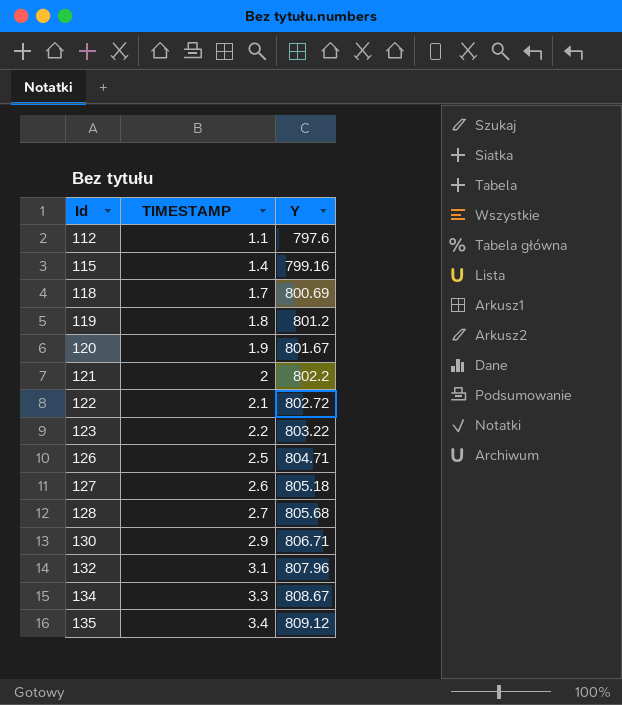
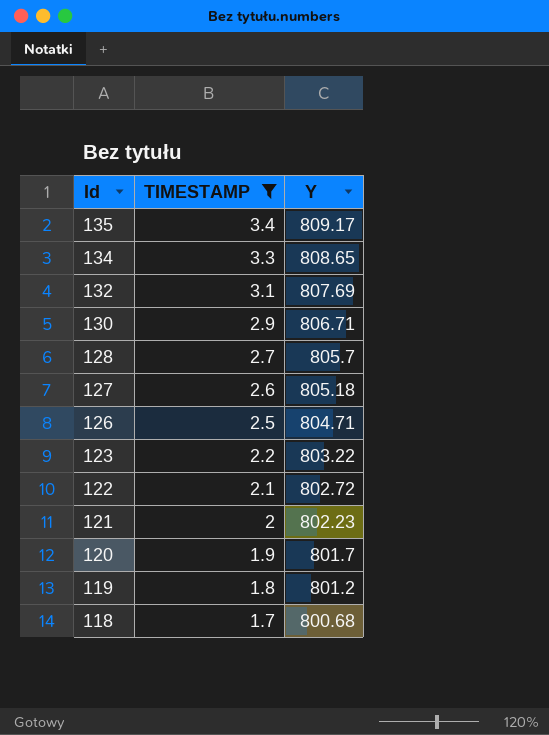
filter: none -> TIMESTAMP >= 1.7
row order: Id ascending -> Id descending
135 | Y: 809.12 -> 809.17
134 | Y: 808.67 -> 808.65
132 | Y: 807.96 -> 807.69
128 | Y: 805.68 -> 805.7
121 | Y: 802.2 -> 802.23
120 | Y: 801.67 -> 801.7
118 | Y: 800.69 -> 800.68

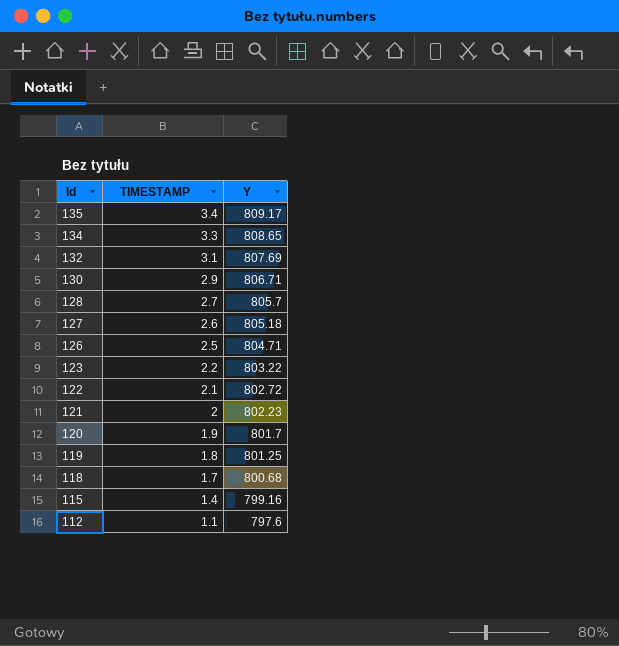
filter: TIMESTAMP >= 1.7 -> none
119 | Y: 801.2 -> 801.25

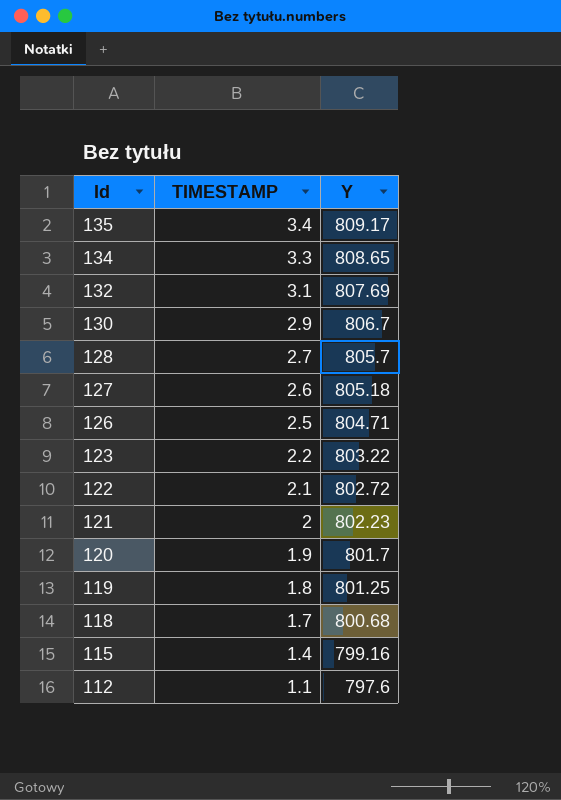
130 | Y: 806.71 -> 806.7

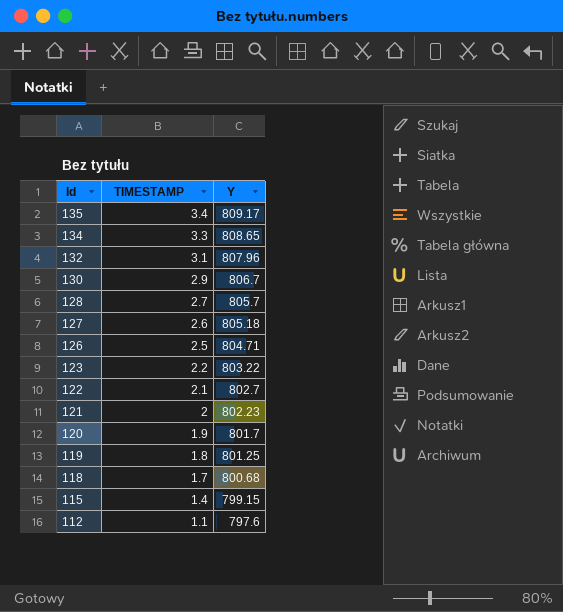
132 | Y: 807.69 -> 807.96
122 | Y: 802.72 -> 802.7
115 | Y: 799.16 -> 799.15

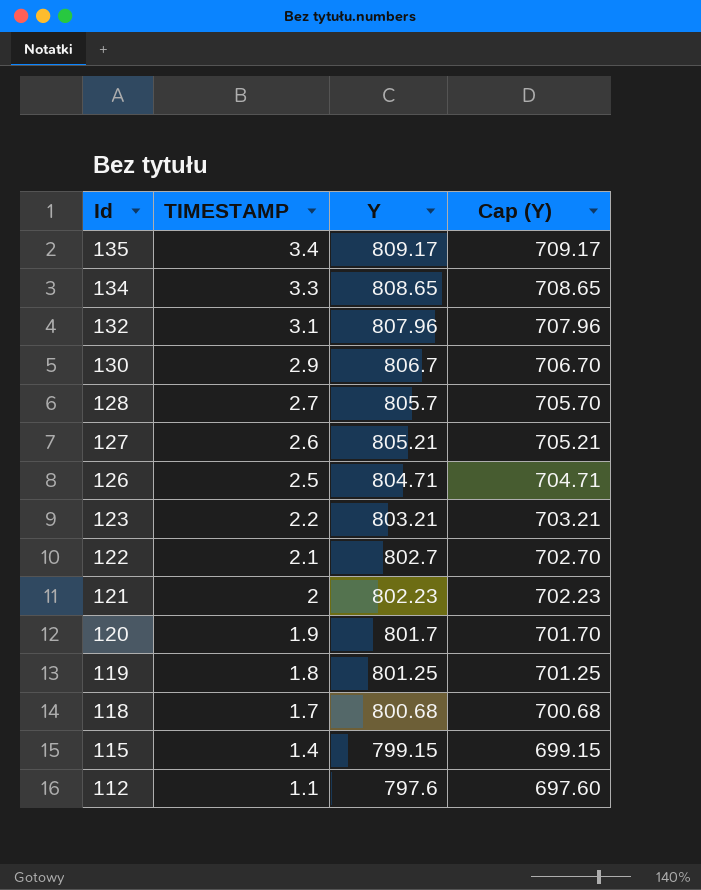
column Cap (Y) | formula: none -> [Y] - 100
127 | Y: 805.18 -> 805.21
123 | Y: 803.22 -> 803.21

